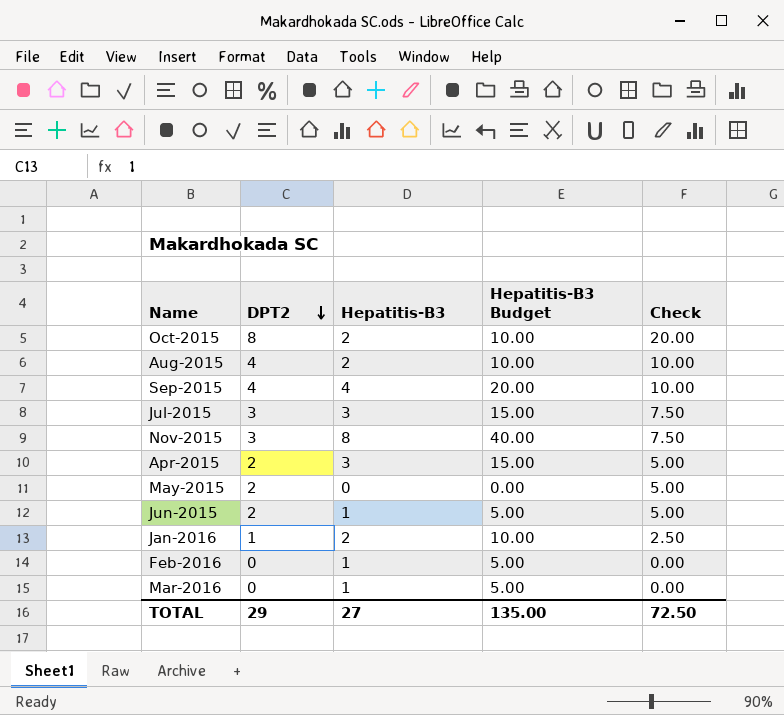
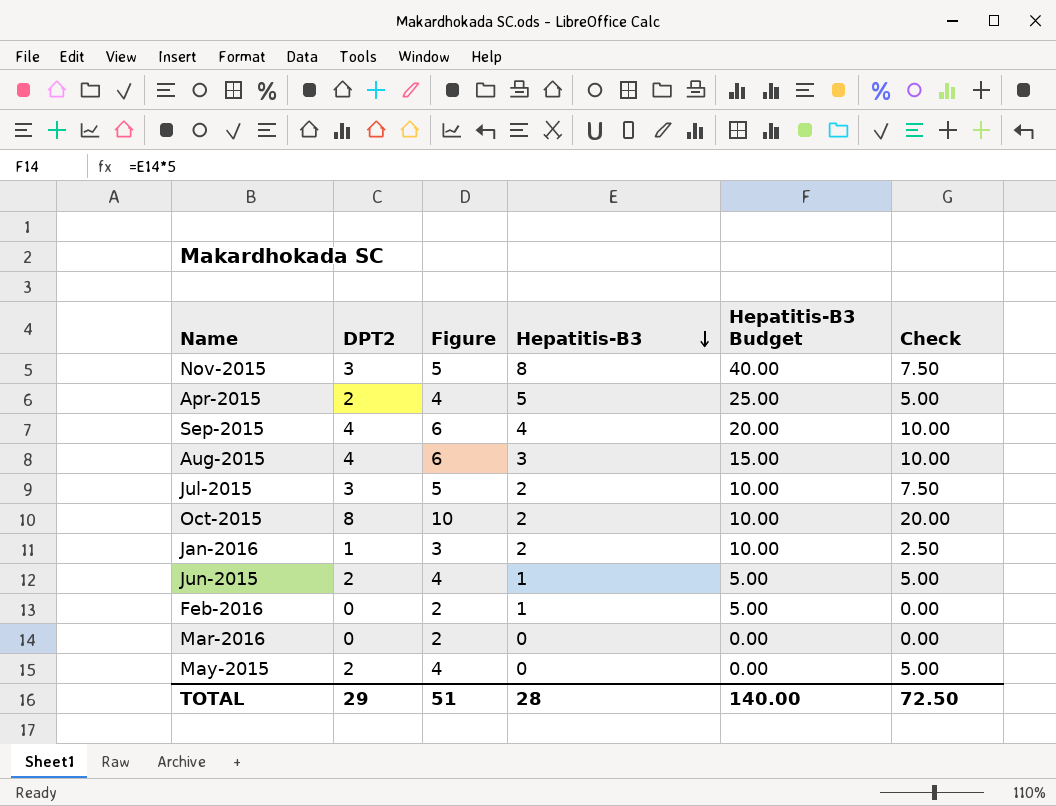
row order: DPT2 descending -> Hepatitis-B3 descending
column Figure | formula: none -> [DPT2] + 2
Apr-2015 | Hepatitis-B3: 3 -> 5
Apr-2015 | Hepatitis-B3 Budget: 15.00 -> 25.00
Aug-2015 | Hepatitis-B3: 2 -> 3
Aug-2015 | Hepatitis-B3 Budget: 10.00 -> 15.00
Jul-2015 | Hepatitis-B3: 3 -> 2
Jul-2015 | Hepatitis-B3 Budget: 15.00 -> 10.00
Mar-2016 | Hepatitis-B3: 1 -> 0
Mar-2016 | Hepatitis-B3 Budget: 5.00 -> 0.00
TOTAL | Hepatitis-B3: 27 -> 28
TOTAL | Hepatitis-B3 Budget: 135.00 -> 140.00

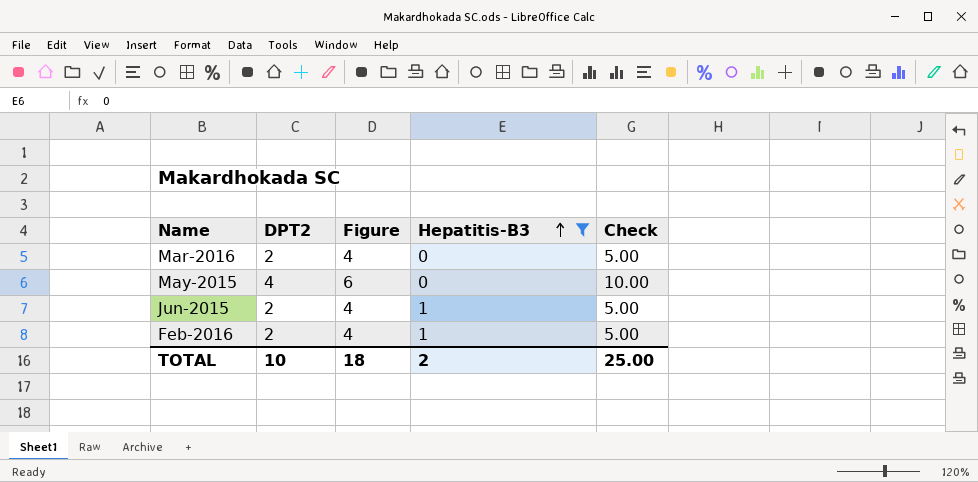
filter: none -> Hepatitis-B3 <= 1
row order: Hepatitis-B3 descending -> Hepatitis-B3 ascending
column Hepatitis-B3 Budget | formula: [Hepatitis-B3] * 5 -> none
Mar-2016 | DPT2: 0 -> 2
Mar-2016 | Figure: 2 -> 4
Mar-2016 | Check: 0.00 -> 5.00
May-2015 | DPT2: 2 -> 4
May-2015 | Figure: 4 -> 6
May-2015 | Check: 5.00 -> 10.00
Feb-2016 | DPT2: 0 -> 2
Feb-2016 | Figure: 2 -> 4
Feb-2016 | Check: 0.00 -> 5.00
TOTAL | DPT2: 29 -> 10
TOTAL | Figure: 51 -> 18
TOTAL | Hepatitis-B3: 28 -> 2
TOTAL | Check: 72.50 -> 25.00

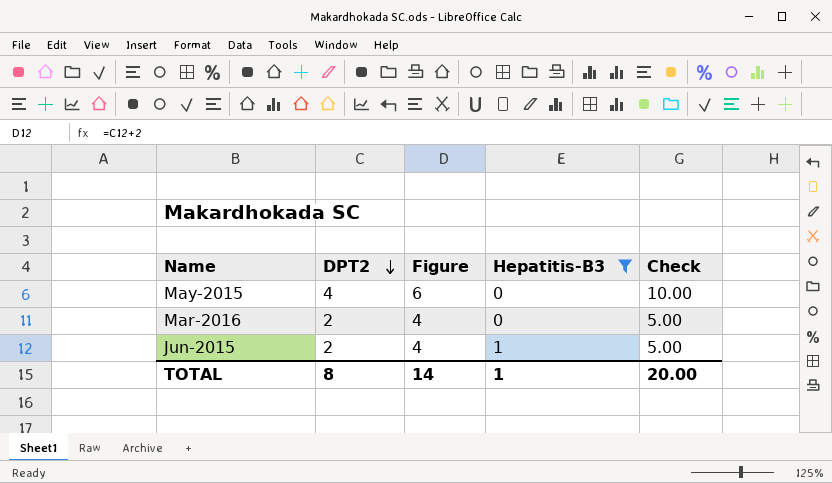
row order: Hepatitis-B3 ascending -> DPT2 descending
row Feb-2016: 2 | 4 | 1 | 5.00 -> none
TOTAL | DPT2: 10 -> 8
TOTAL | Figure: 18 -> 14
TOTAL | Hepatitis-B3: 2 -> 1
TOTAL | Check: 25.00 -> 20.00

